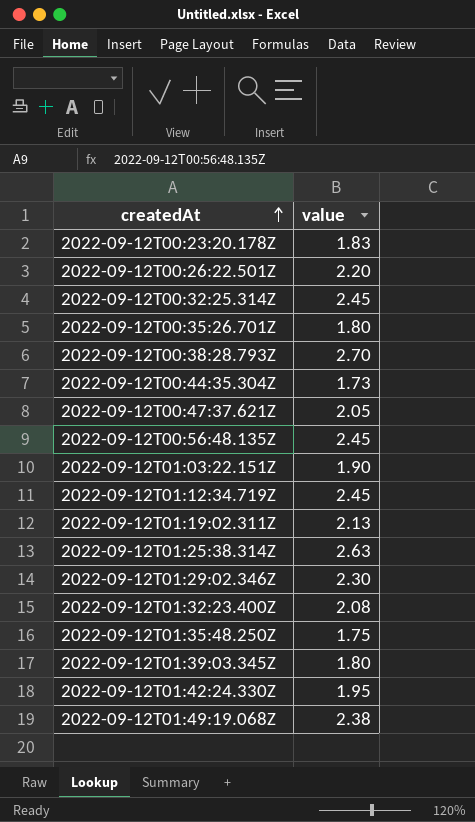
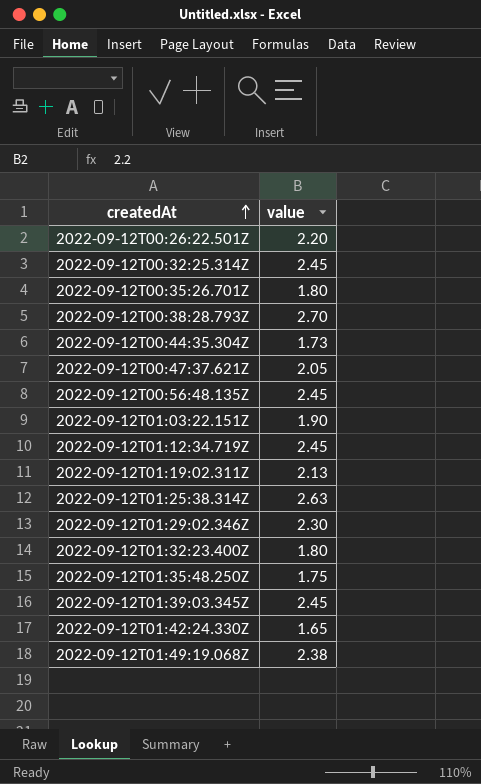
row 2022-09-12T00:23:20.178Z: 1.83 -> none
2022-09-12T01:32:23.400Z | value: 2.08 -> 1.80
2022-09-12T01:39:03.345Z | value: 1.80 -> 2.45
2022-09-12T01:42:24.330Z | value: 1.95 -> 1.65

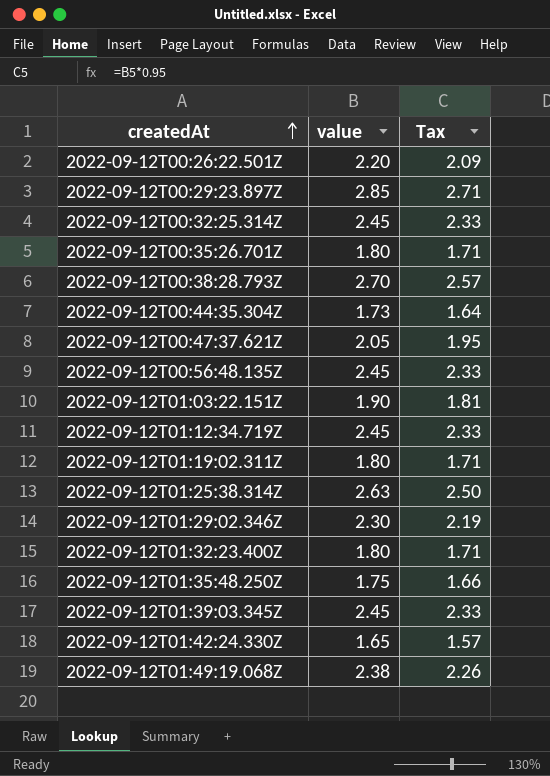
column Tax | formula: none -> [value] * 0.95
row 2022-09-12T00:29:23.897Z: none -> 2.85 | 2.71
2022-09-12T01:19:02.311Z | value: 2.13 -> 1.80

